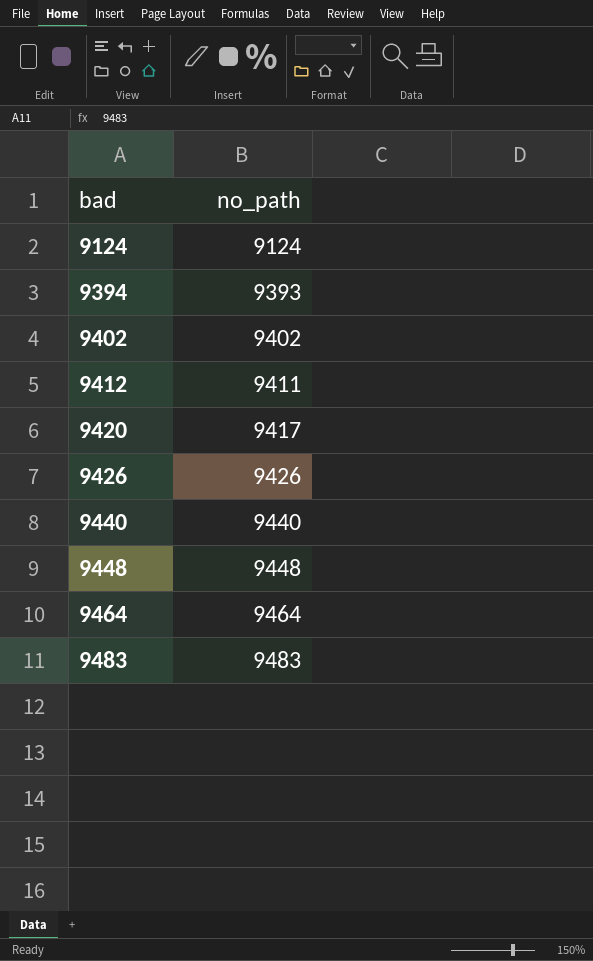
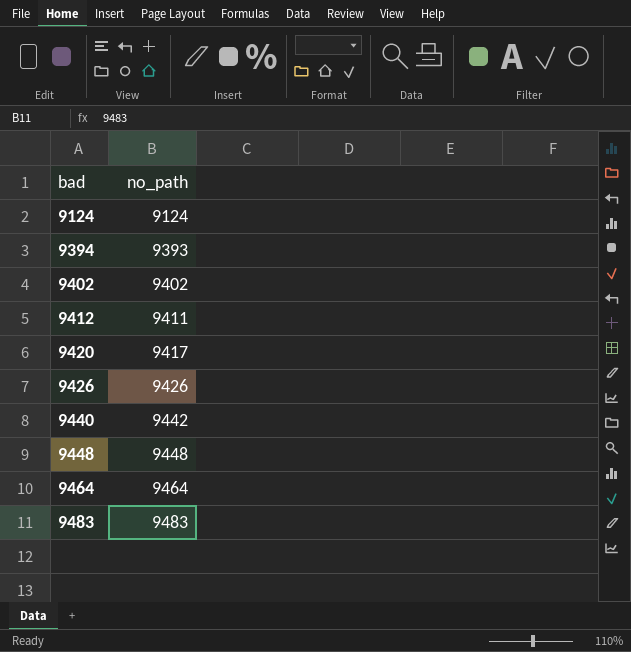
9440 | no_path: 9440 -> 9442

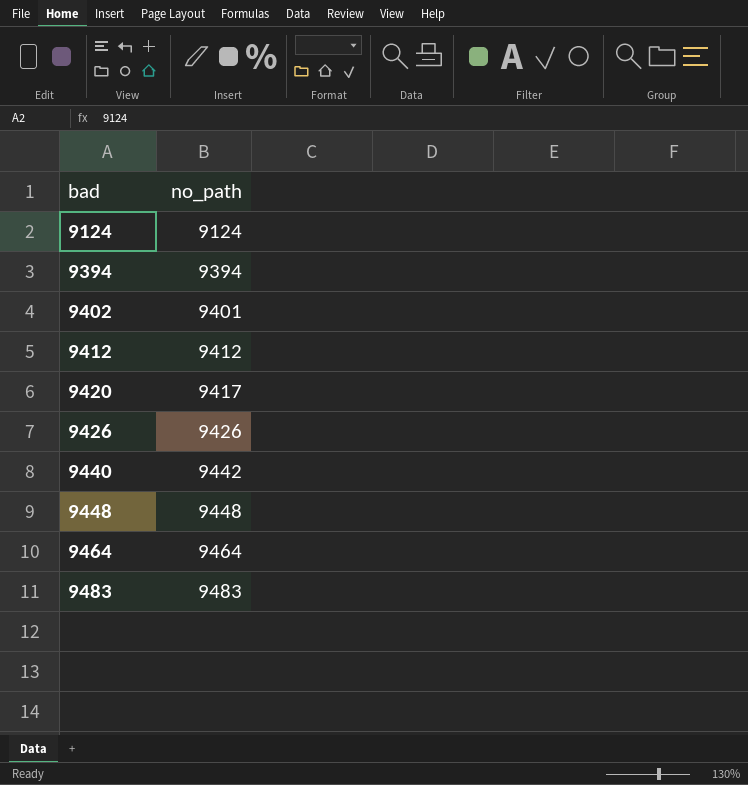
9394 | no_path: 9393 -> 9394
9402 | no_path: 9402 -> 9401
9412 | no_path: 9411 -> 9412

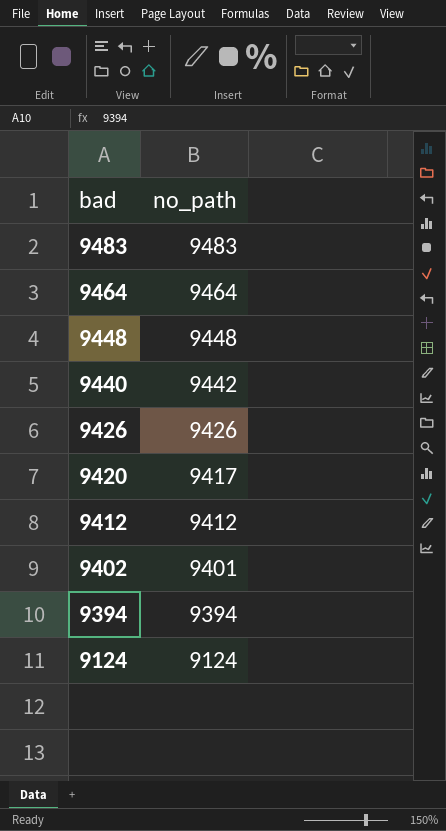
row order: bad ascending -> bad descending

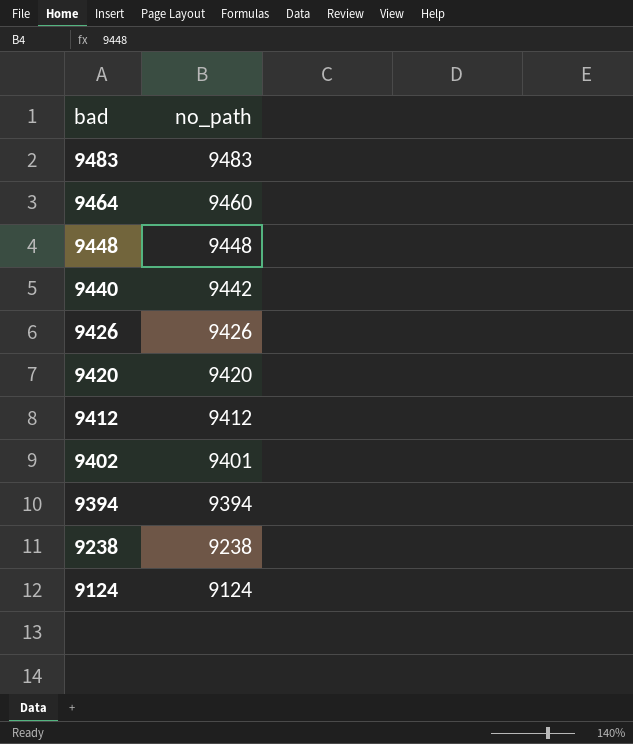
9464 | no_path: 9464 -> 9460
9420 | no_path: 9417 -> 9420
row 9238: none -> 9238

